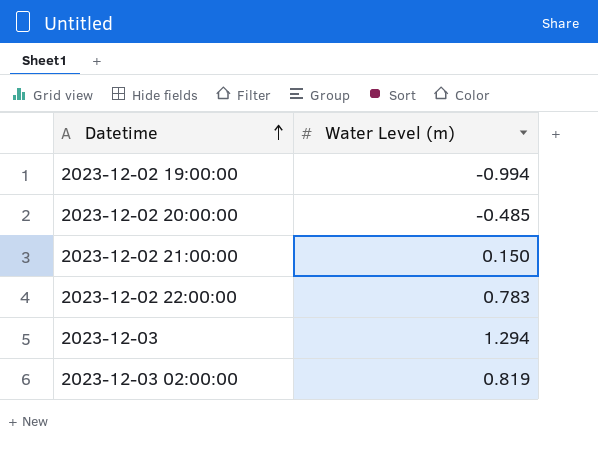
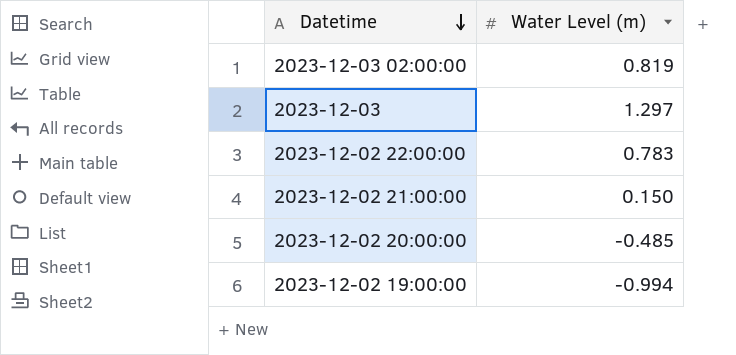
row order: Datetime ascending -> Datetime descending
2023-12-03 | Water Level (m): 1.294 -> 1.297

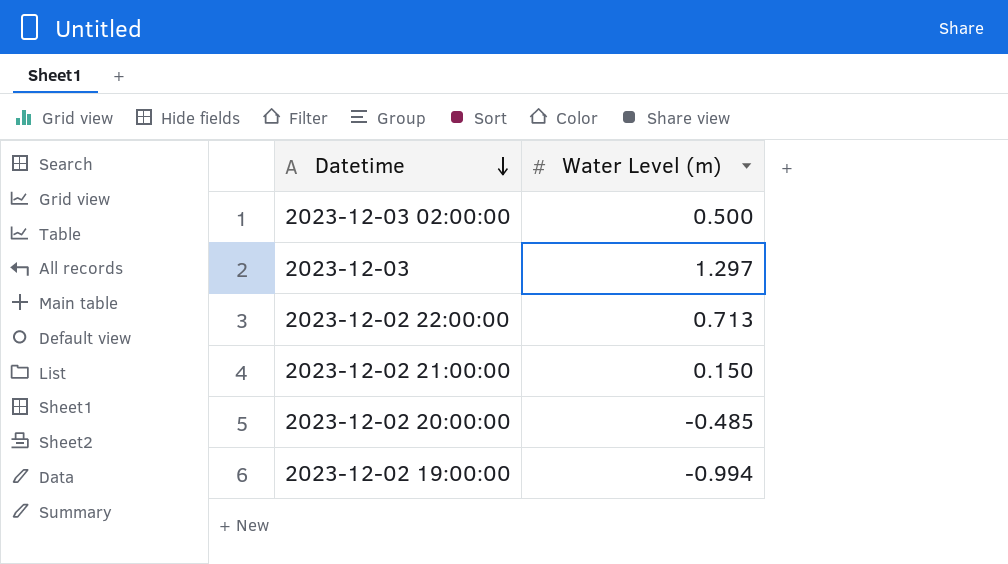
2023-12-03 02:00:00 | Water Level (m): 0.819 -> 0.500
2023-12-02 22:00:00 | Water Level (m): 0.783 -> 0.713

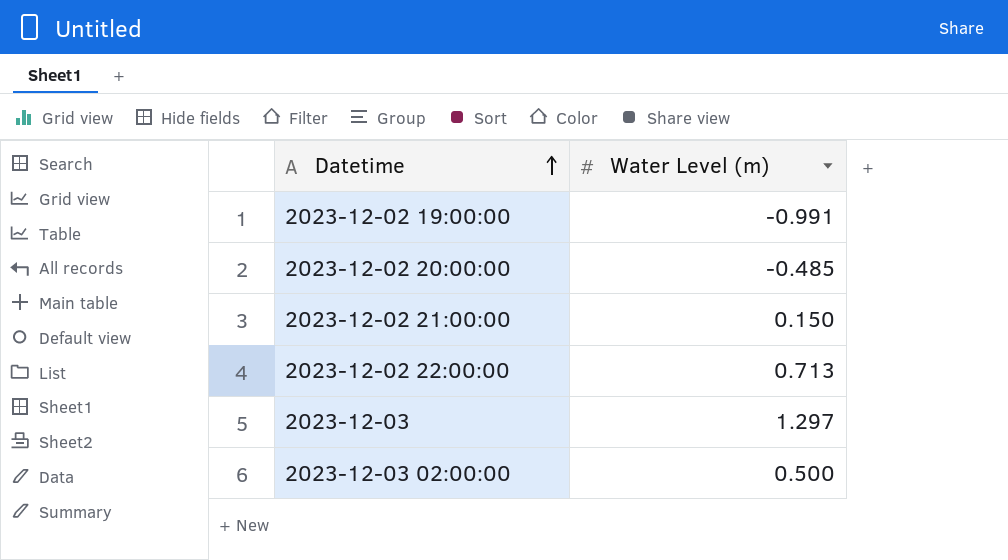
row order: Datetime descending -> Datetime ascending
2023-12-02 19:00:00 | Water Level (m): -0.994 -> -0.991

